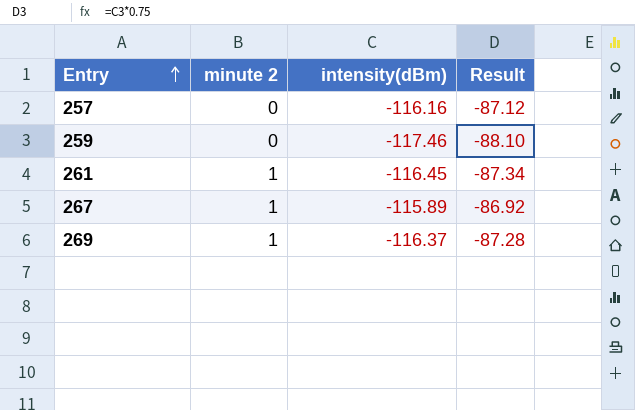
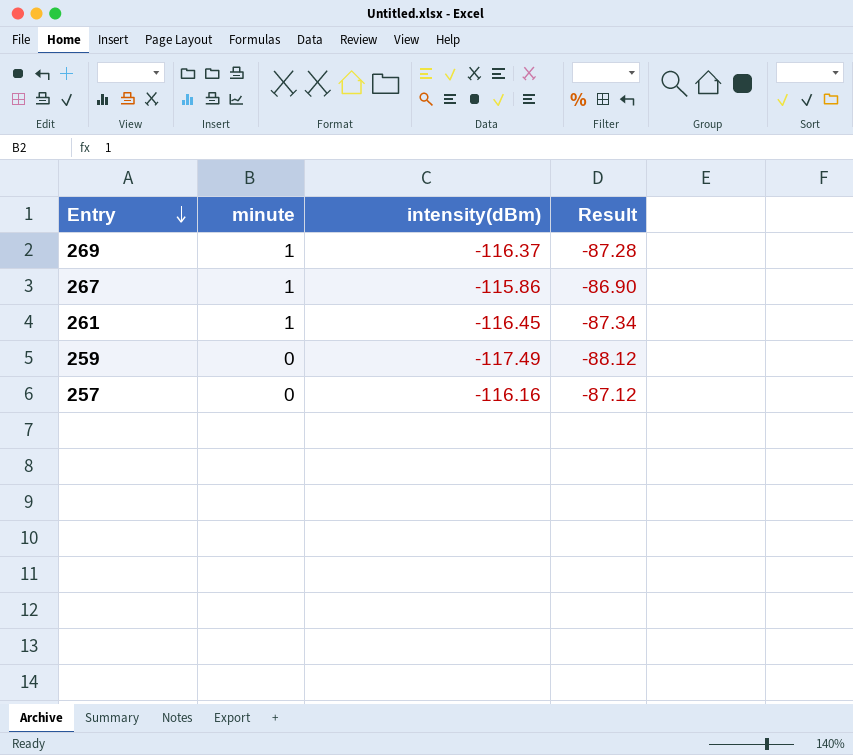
row order: Entry ascending -> Entry descending
column name: minute 2 -> minute
267 | intensity(dBm): -115.89 -> -115.86
267 | Result: -86.92 -> -86.90
259 | intensity(dBm): -117.46 -> -117.49
259 | Result: -88.10 -> -88.12

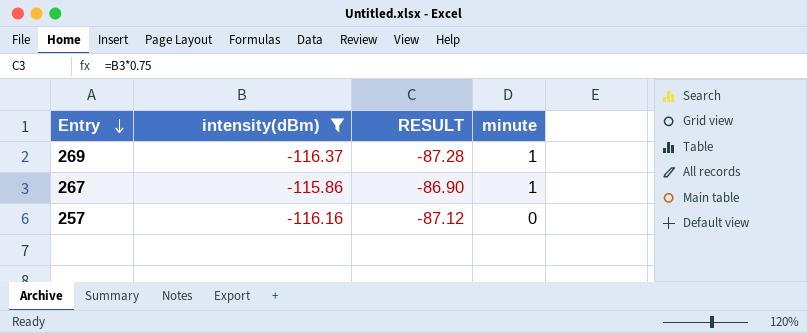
filter: none -> intensity(dBm) >= -116.37
column name: Result -> RESULT
column minute | position: 2 -> 4

